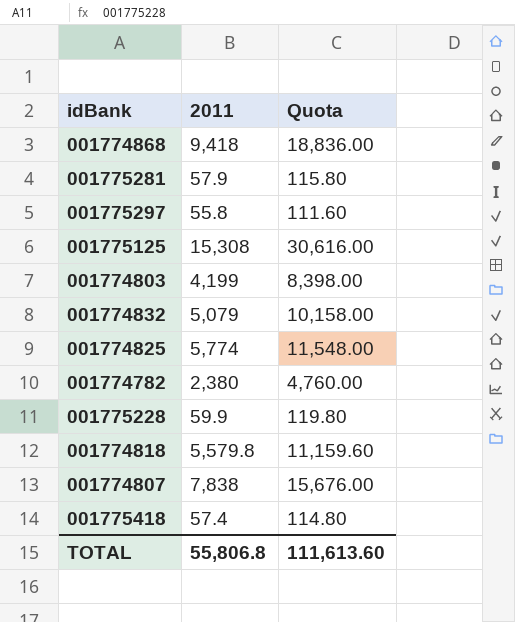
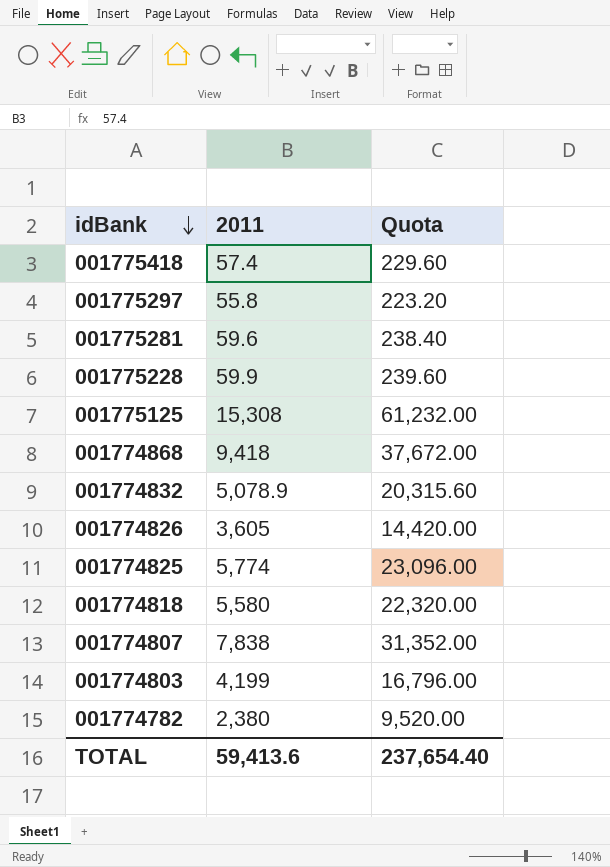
row order: none -> idBank descending
column Quota | formula: [2011] * 2 -> [2011] * 4
001775281 | 2011: 57.9 -> 59.6
001774832 | 2011: 5,079 -> 5,078.9
row 001774826: none -> 3,605 | 14,420.00
001774818 | 2011: 5,579.8 -> 5,580
TOTAL | 2011: 55,806.8 -> 59,413.6
TOTAL | Quota: 111,613.60 -> 237,654.40

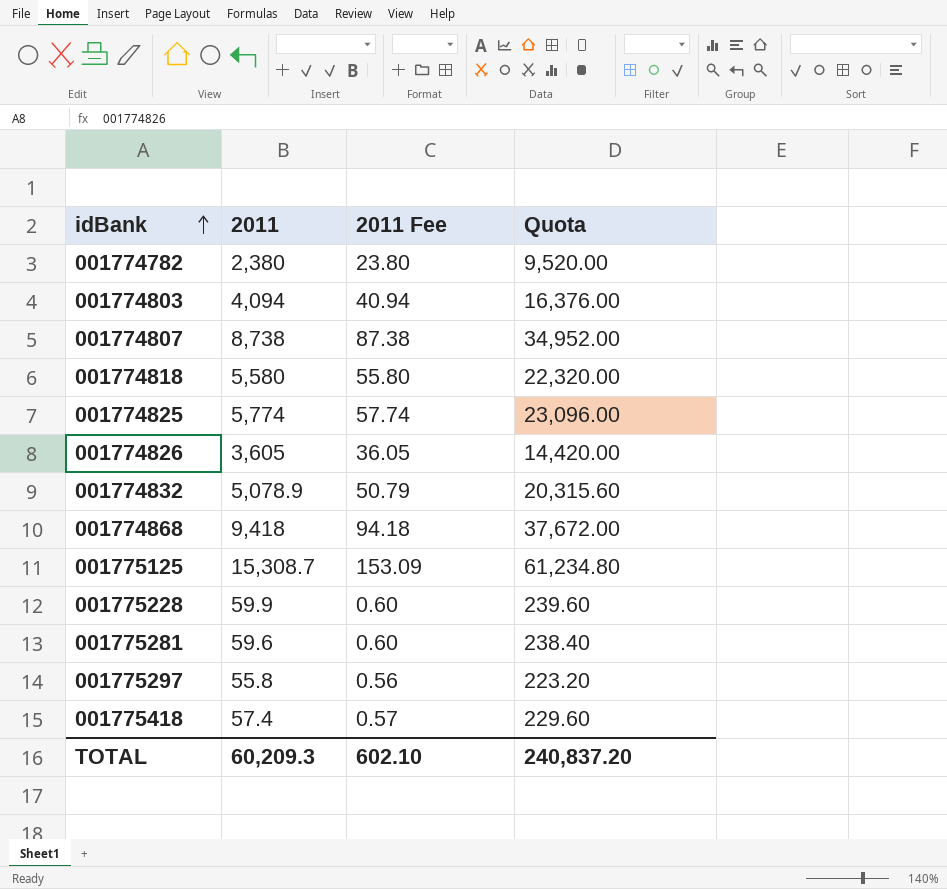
row order: idBank descending -> idBank ascending
column 2011 Fee | formula: none -> [2011] * 0.01
001774803 | 2011: 4,199 -> 4,094
001774803 | Quota: 16,796.00 -> 16,376.00
001774807 | 2011: 7,838 -> 8,738
001774807 | Quota: 31,352.00 -> 34,952.00
001775125 | 2011: 15,308 -> 15,308.7
001775125 | Quota: 61,232.00 -> 61,234.80
TOTAL | 2011: 59,413.6 -> 60,209.3
TOTAL | Quota: 237,654.40 -> 240,837.20

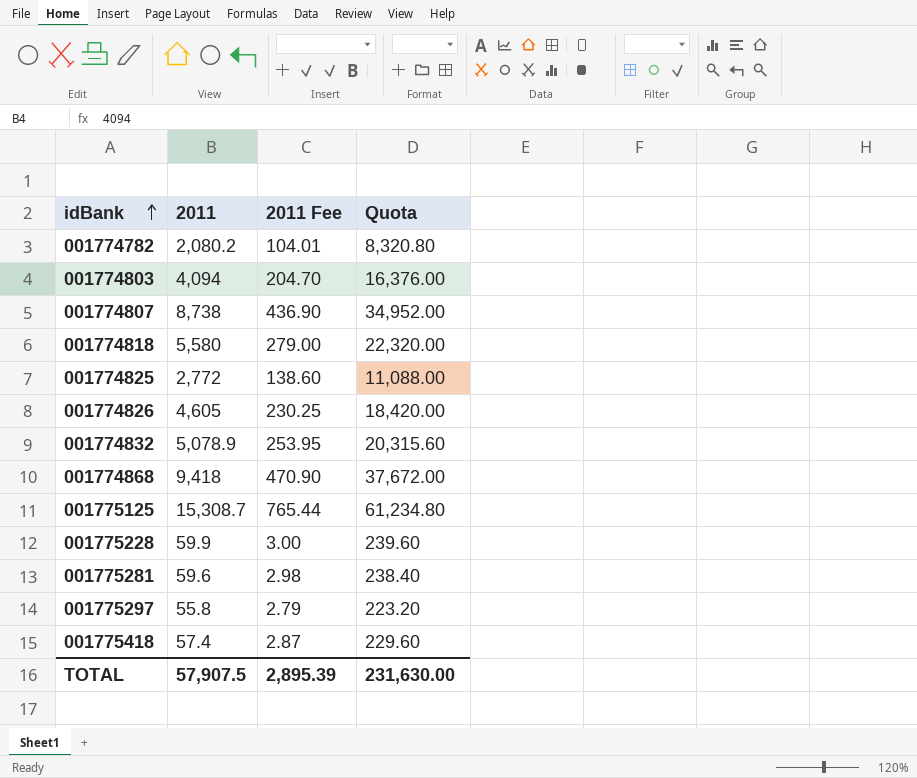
column 2011 Fee | formula: [2011] * 0.01 -> [2011] * 0.05
001774782 | 2011: 2,380 -> 2,080.2
001774782 | Quota: 9,520.00 -> 8,320.80
001774825 | 2011: 5,774 -> 2,772
001774825 | Quota: 23,096.00 -> 11,088.00
001774826 | 2011: 3,605 -> 4,605
001774826 | Quota: 14,420.00 -> 18,420.00
TOTAL | 2011: 60,209.3 -> 57,907.5
TOTAL | 2011 Fee: 602.10 -> 2,895.39
TOTAL | Quota: 240,837.20 -> 231,630.00

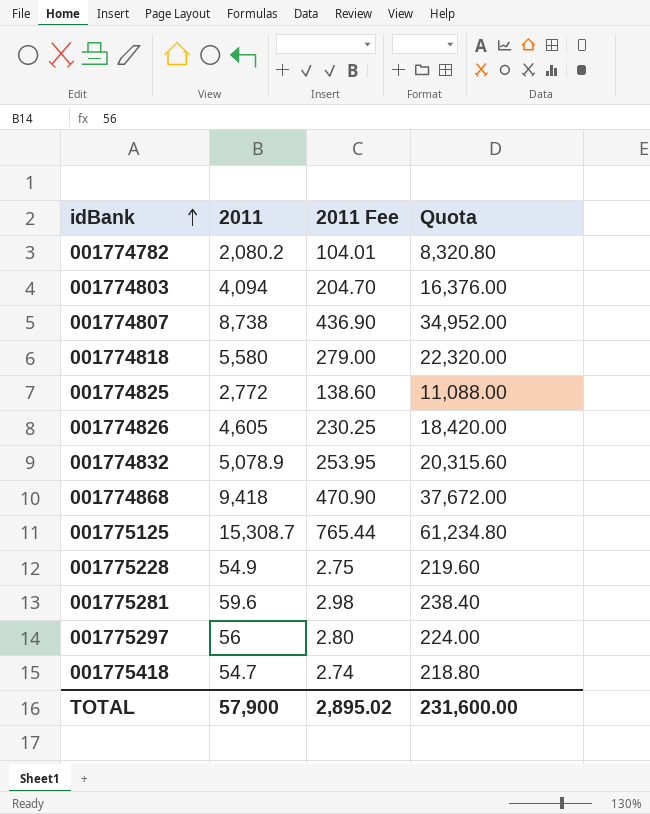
001775228 | 2011: 59.9 -> 54.9
001775228 | 2011 Fee: 3.00 -> 2.75
001775228 | Quota: 239.60 -> 219.60
001775297 | 2011: 55.8 -> 56
001775297 | 2011 Fee: 2.79 -> 2.80
001775297 | Quota: 223.20 -> 224.00
001775418 | 2011: 57.4 -> 54.7
001775418 | 2011 Fee: 2.87 -> 2.74
001775418 | Quota: 229.60 -> 218.80
TOTAL | 2011: 57,907.5 -> 57,900
TOTAL | 2011 Fee: 2,895.39 -> 2,895.02
TOTAL | Quota: 231,630.00 -> 231,600.00

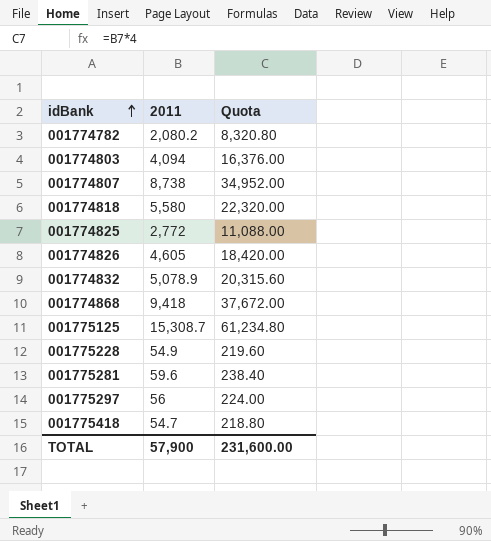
column 2011 Fee | formula: [2011] * 0.05 -> none

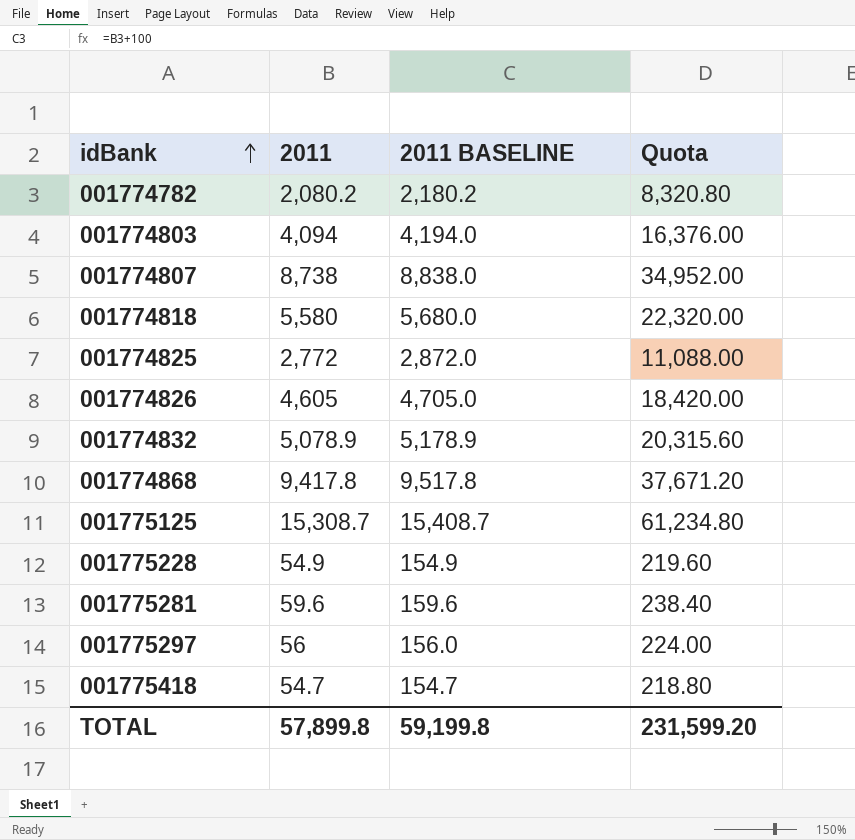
column 2011 BASELINE | formula: none -> [2011] + 100
001774868 | 2011: 9,418 -> 9,417.8
001774868 | Quota: 37,672.00 -> 37,671.20
TOTAL | 2011: 57,900 -> 57,899.8
TOTAL | Quota: 231,600.00 -> 231,599.20

